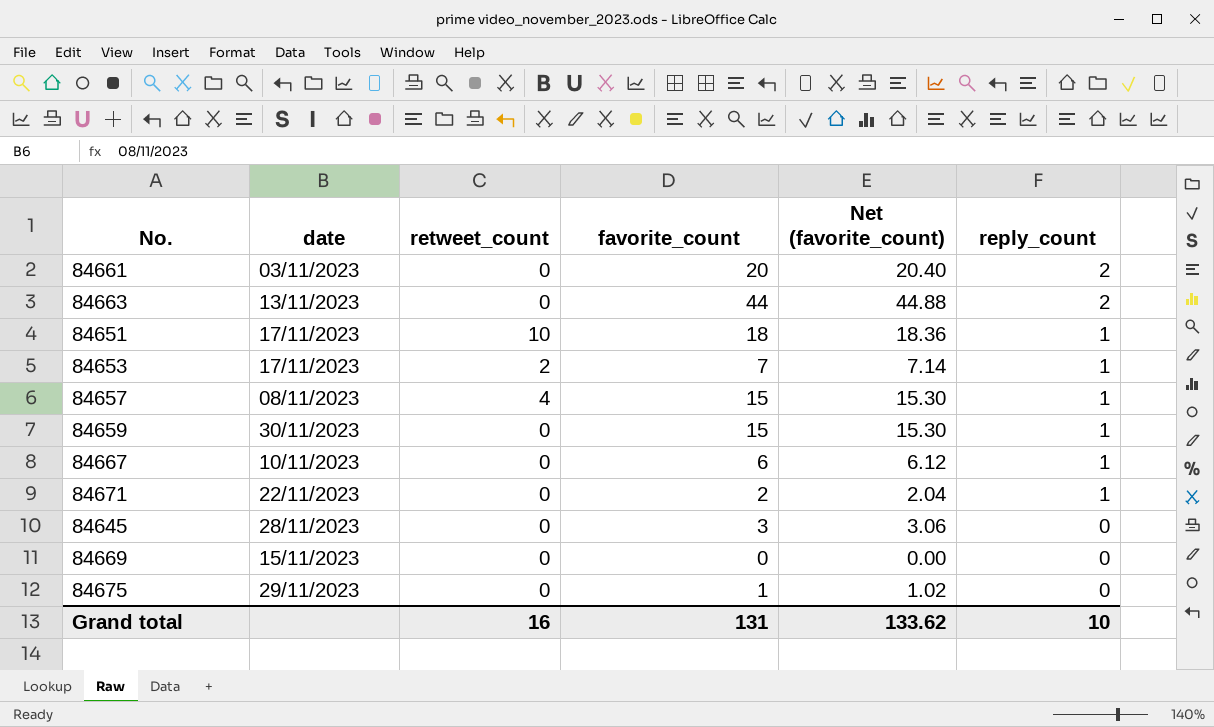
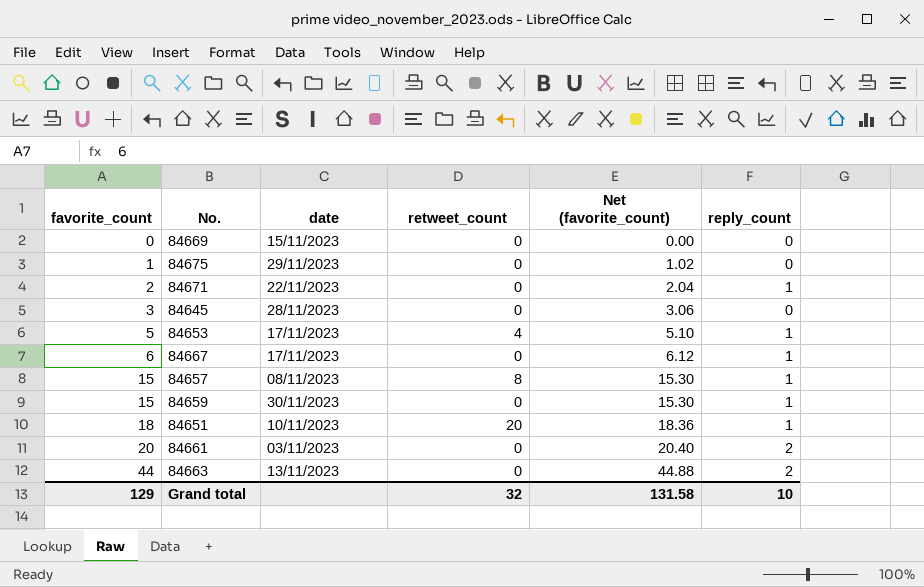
row order: reply_count descending -> favorite_count ascending
column favorite_count | position: 4 -> 1
84653 | favorite_count: 7 -> 5
84653 | retweet_count: 2 -> 4
84653 | Net (favorite_count): 7.14 -> 5.10
84667 | date: 10/11/2023 -> 17/11/2023
84657 | retweet_count: 4 -> 8
84651 | date: 17/11/2023 -> 10/11/2023
84651 | retweet_count: 10 -> 20
Grand total | favorite_count: 131 -> 129
Grand total | retweet_count: 16 -> 32
Grand total | Net (favorite_count): 133.62 -> 131.58

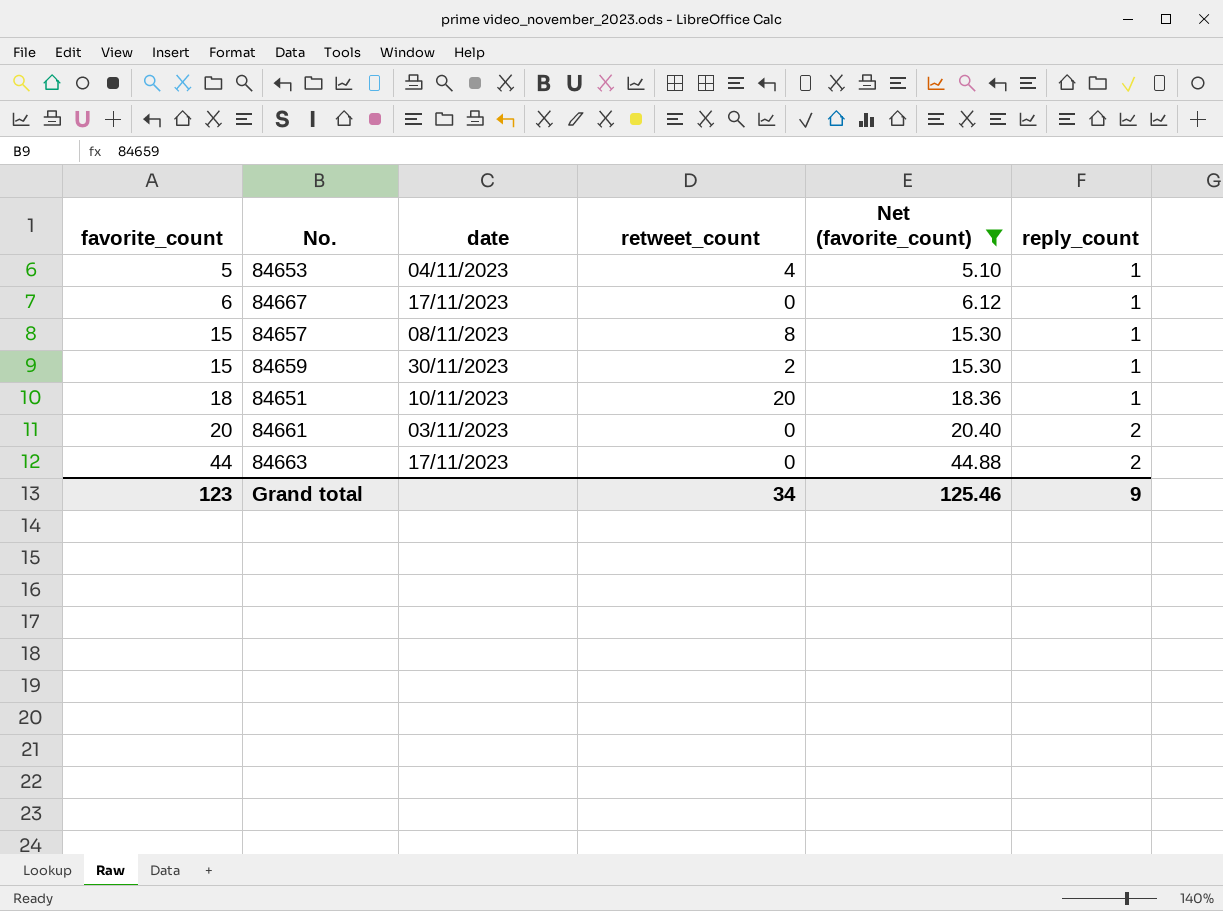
filter: none -> Net (favorite_count) >= 5.10
84653 | date: 17/11/2023 -> 04/11/2023
84659 | retweet_count: 0 -> 2
84663 | date: 13/11/2023 -> 17/11/2023
Grand total | favorite_count: 129 -> 123
Grand total | retweet_count: 32 -> 34
Grand total | Net (favorite_count): 131.58 -> 125.46
Grand total | reply_count: 10 -> 9

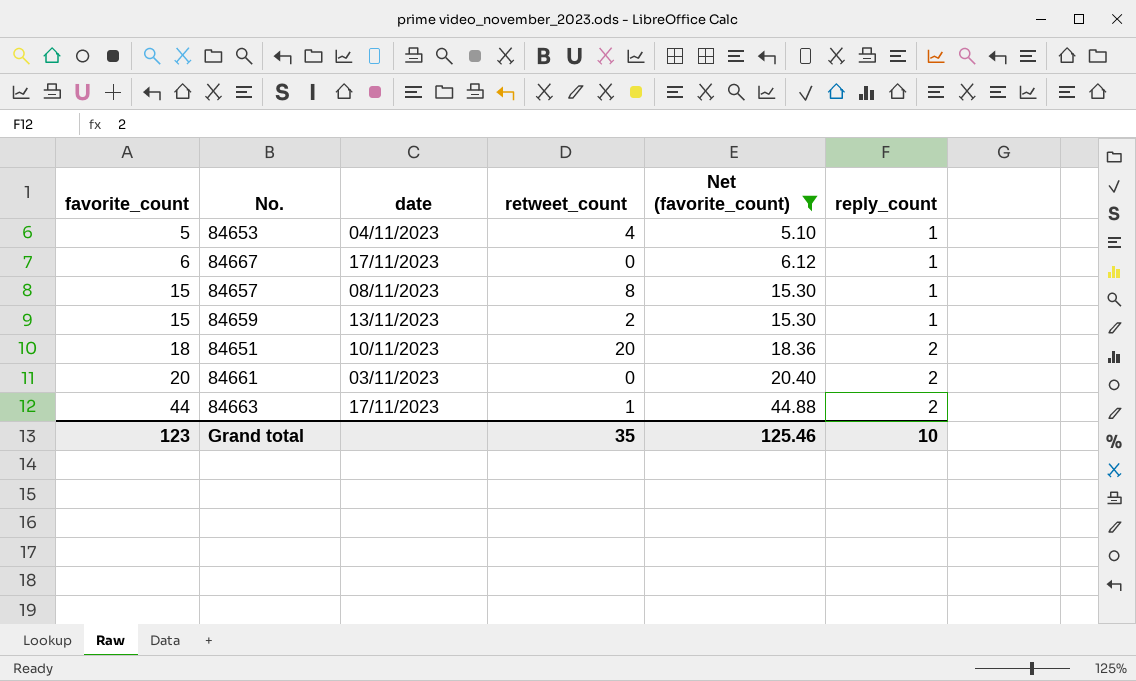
84659 | date: 30/11/2023 -> 13/11/2023
84651 | reply_count: 1 -> 2
84663 | retweet_count: 0 -> 1
Grand total | retweet_count: 34 -> 35
Grand total | reply_count: 9 -> 10

